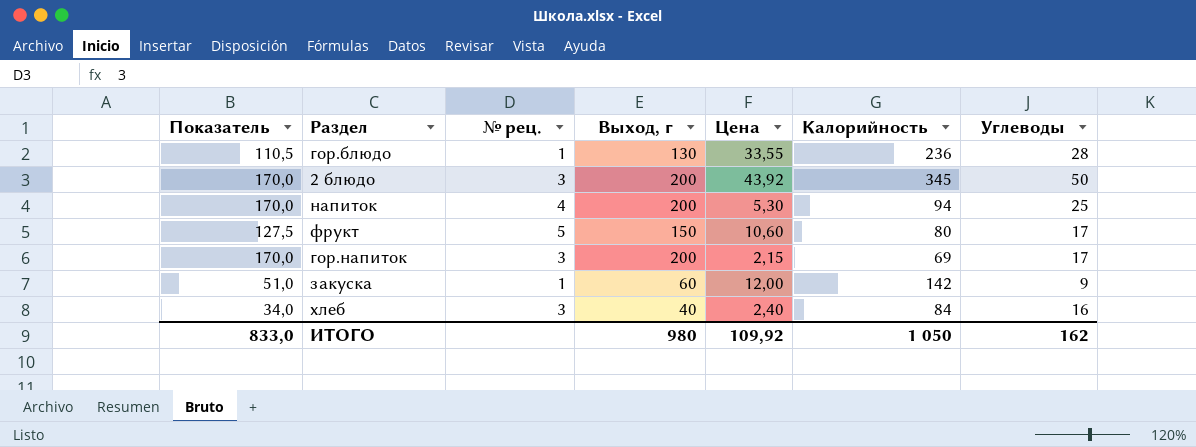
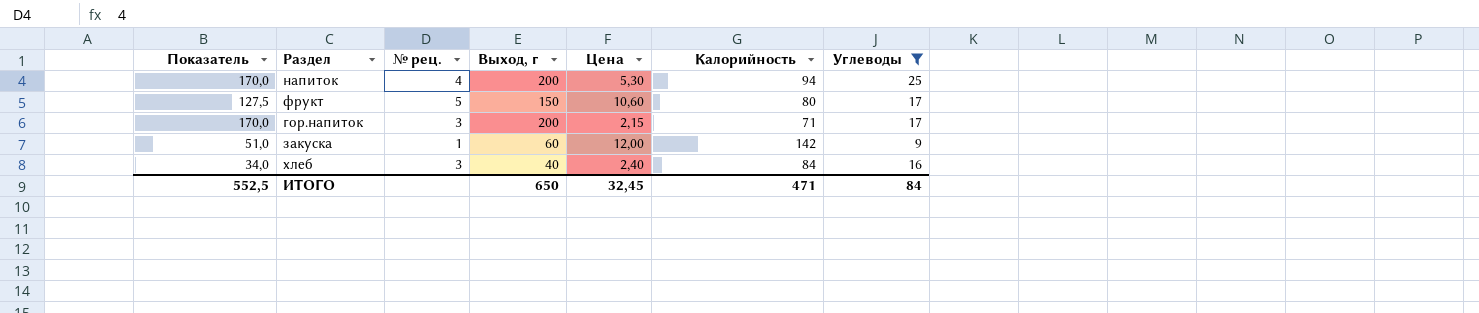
filter: none -> Углеводы <= 25
гор.напиток | Калорийность: 69 -> 71
ИТОГО | Показатель: 833,0 -> 552,5
ИТОГО | Выход, г: 980 -> 650
ИТОГО | Цена: 109,92 -> 32,45
ИТОГО | Калорийность: 1 050 -> 471
ИТОГО | Углеводы: 162 -> 84

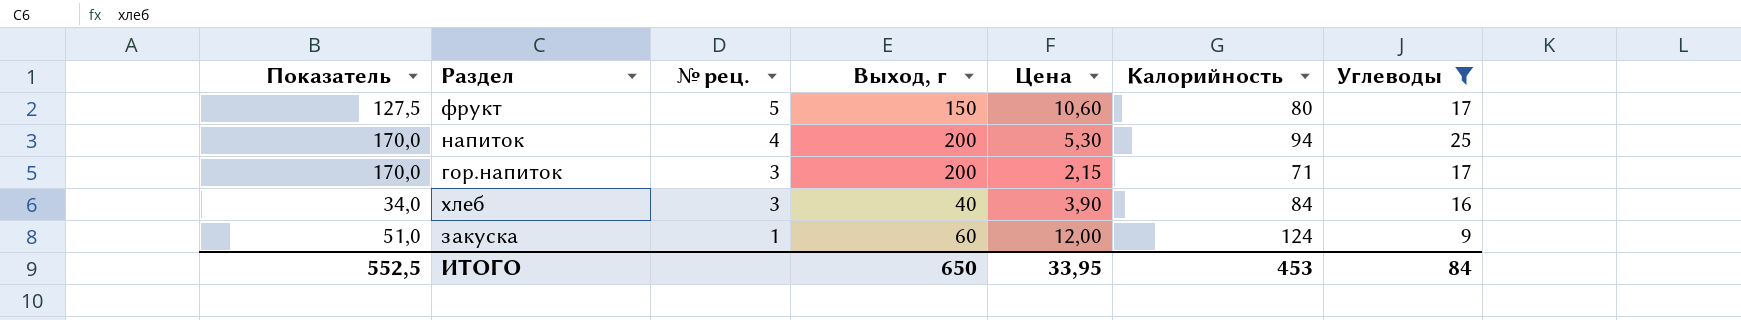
row order: none -> № рец. descending
хлеб | Цена: 2,40 -> 3,90
закуска | Калорийность: 142 -> 124
ИТОГО | Цена: 32,45 -> 33,95
ИТОГО | Калорийность: 471 -> 453

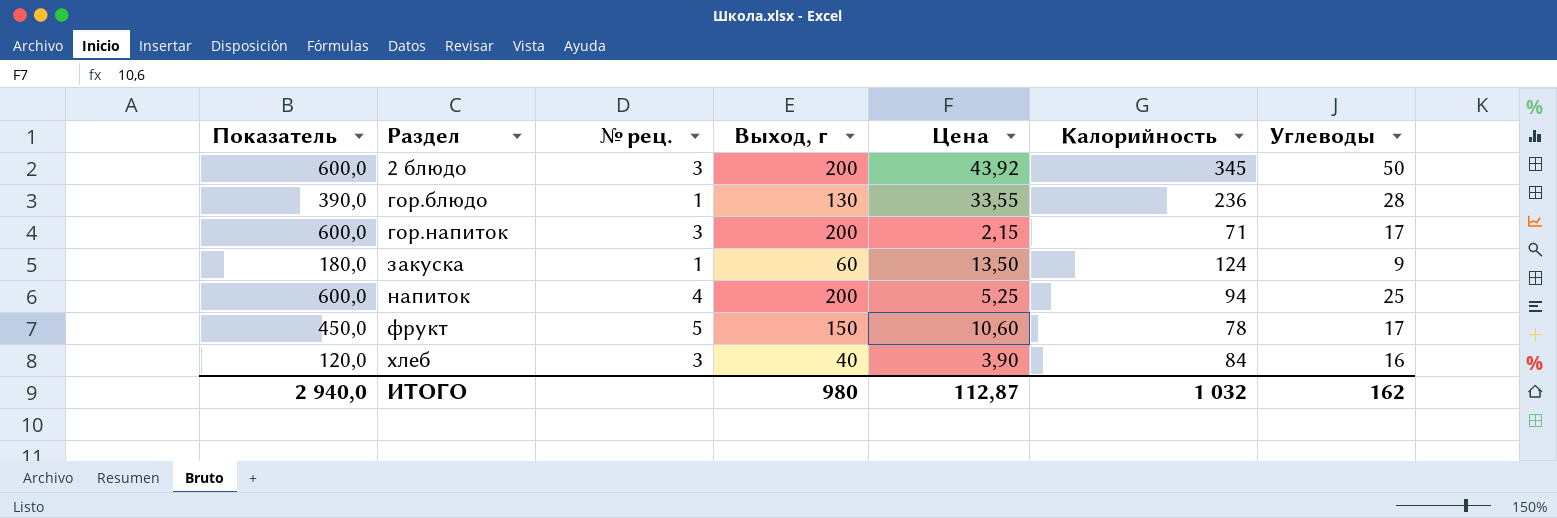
filter: Углеводы <= 25 -> none
row order: № рец. descending -> Раздел ascending
column Показатель | formula: [Выход, г] * 0,85 -> [Выход, г] * 3
закуска | Цена: 12,00 -> 13,50
напиток | Цена: 5,30 -> 5,25
фрукт | Калорийность: 80 -> 78
ИТОГО | Показатель: 552,5 -> 2 940,0
ИТОГО | Выход, г: 650 -> 980
ИТОГО | Цена: 33,95 -> 112,87
ИТОГО | Калорийность: 453 -> 1 032
ИТОГО | Углеводы: 84 -> 162

